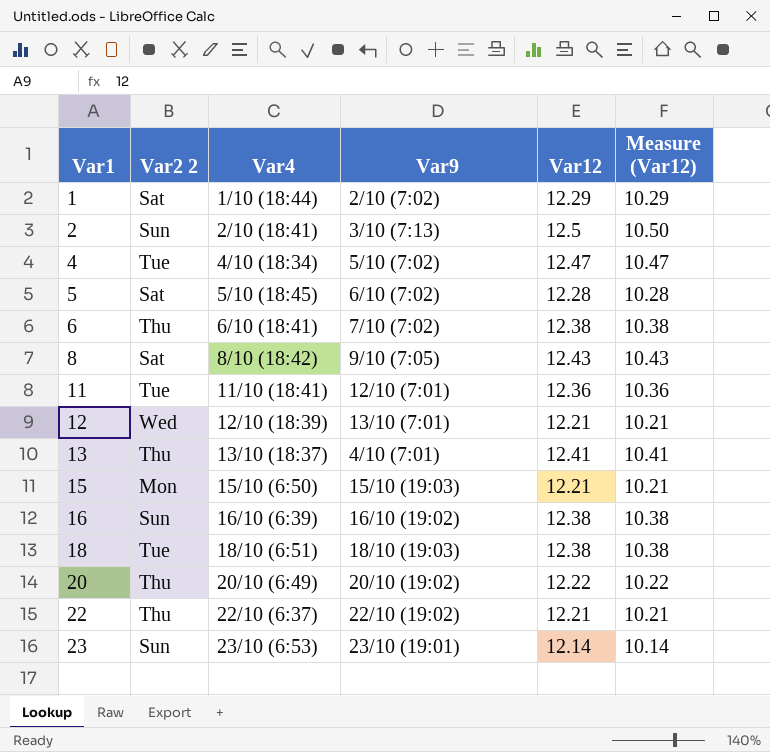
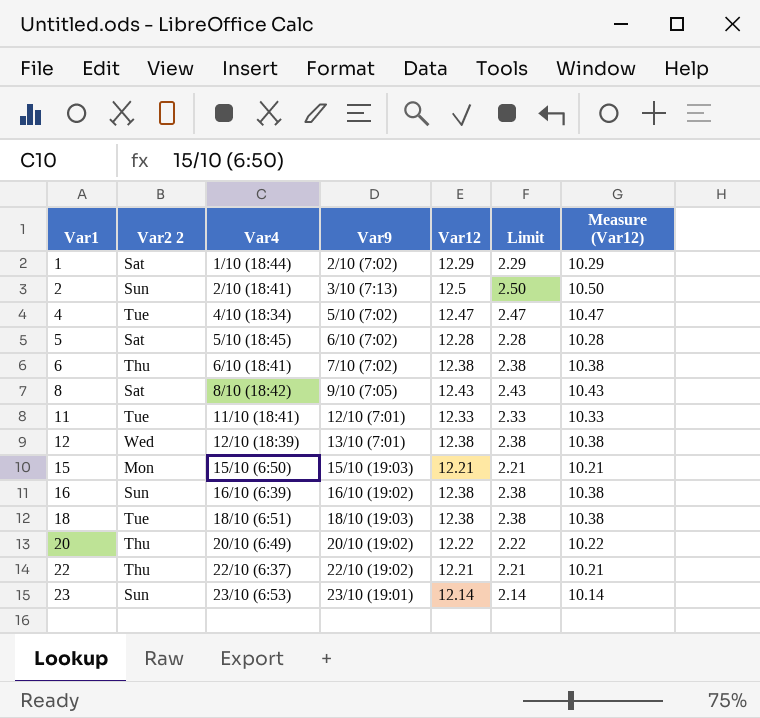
column Limit | formula: none -> [Var12] - 10
row 13: Thu | 13/10 (18:37) | 4/10 (7:01) | 12.41 | 10.41 -> none
11 | Var12: 12.36 -> 12.33
11 | Measure (Var12): 10.36 -> 10.33
12 | Var12: 12.21 -> 12.38
12 | Measure (Var12): 10.21 -> 10.38

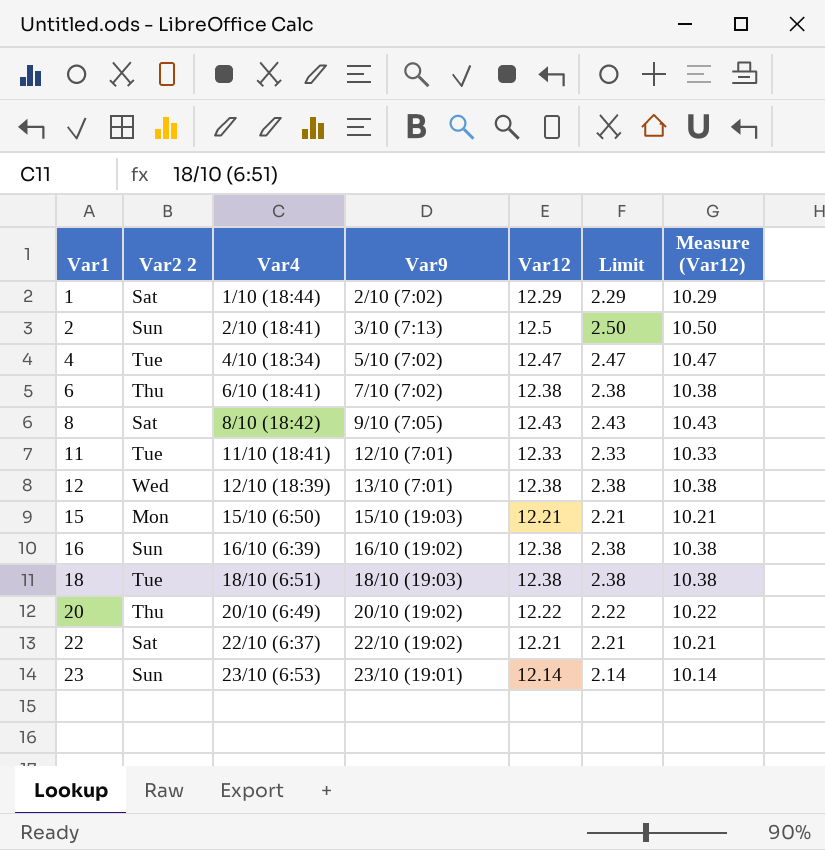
row 5: Sat | 5/10 (18:45) | 6/10 (7:02) | 12.28 | 2.28 | 10.28 -> none
22 | Var2 2: Thu -> Sat

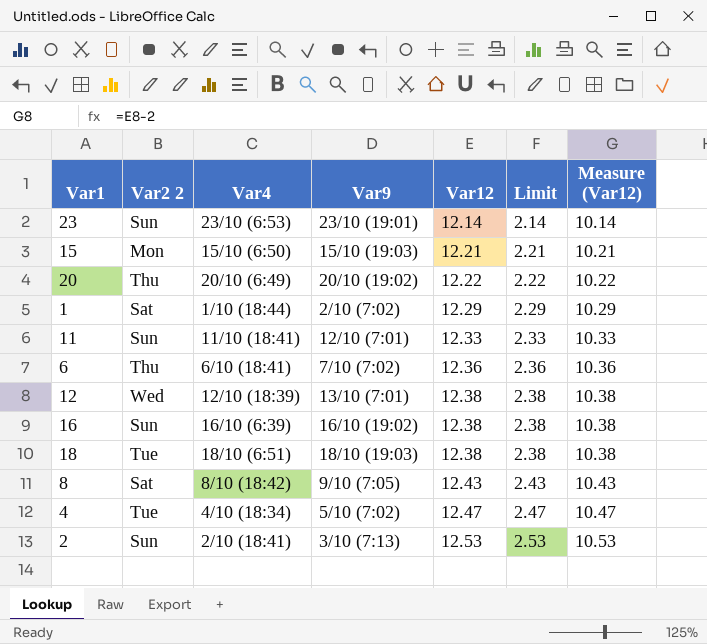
row order: Var1 ascending -> Var12 ascending
row 22: Sat | 22/10 (6:37) | 22/10 (19:02) | 12.21 | 2.21 | 10.21 -> none
11 | Var2 2: Tue -> Sun
6 | Var12: 12.38 -> 12.36
6 | Limit: 2.38 -> 2.36
6 | Measure (Var12): 10.38 -> 10.36
2 | Var12: 12.5 -> 12.53
2 | Limit: 2.50 -> 2.53
2 | Measure (Var12): 10.50 -> 10.53

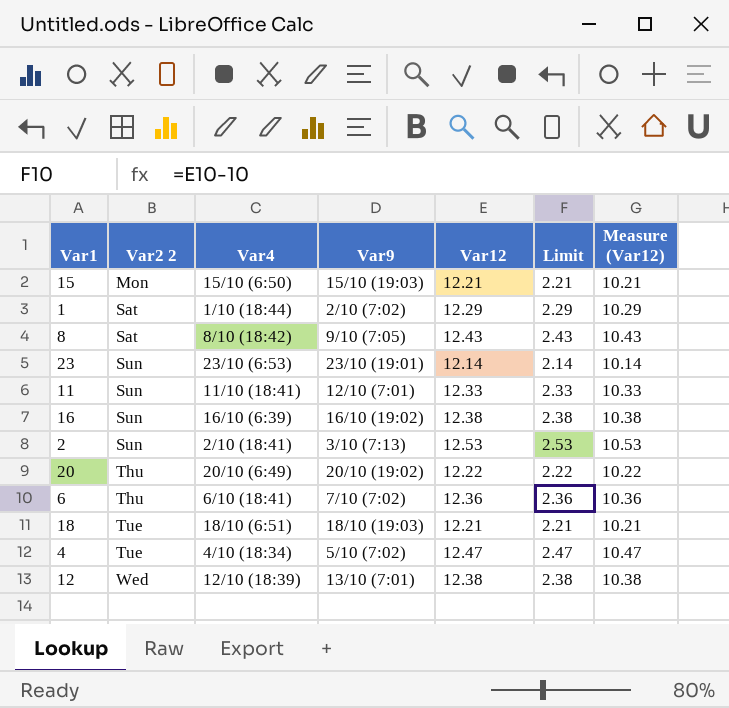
row order: Var12 ascending -> Var2 2 ascending
18 | Var12: 12.38 -> 12.21
18 | Limit: 2.38 -> 2.21
18 | Measure (Var12): 10.38 -> 10.21

